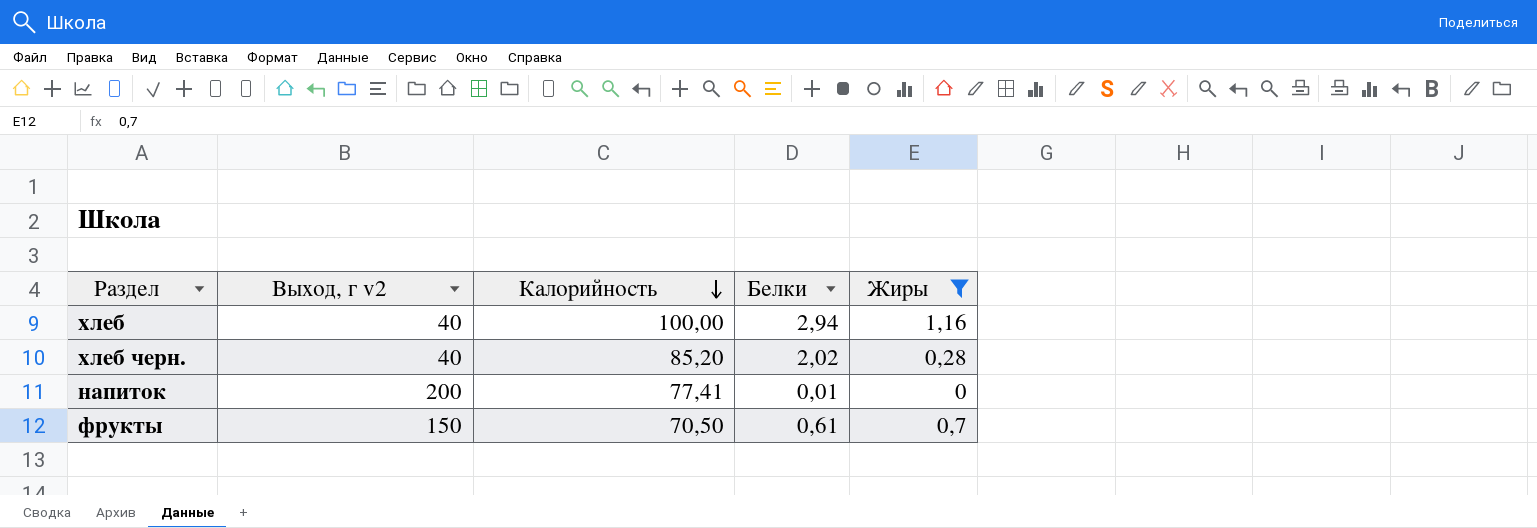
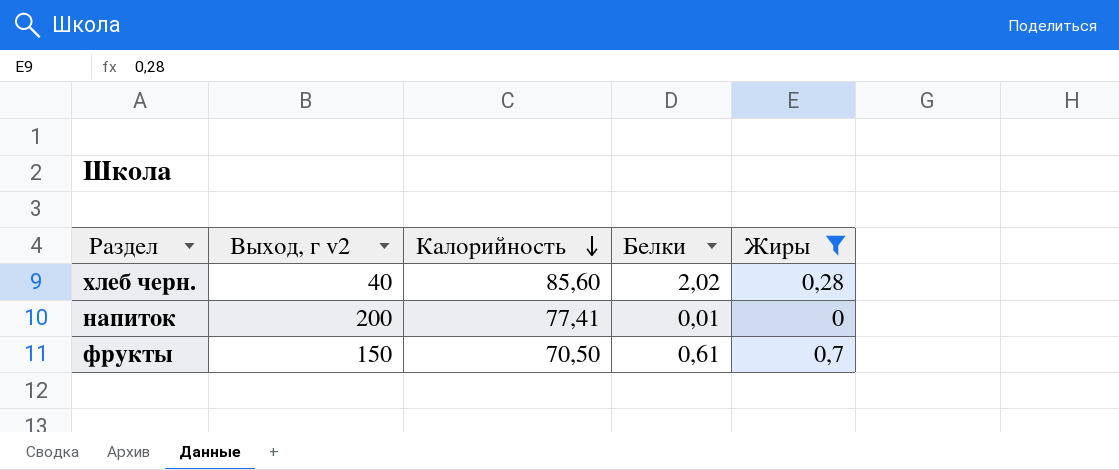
row хлеб: 40 | 100,00 | 2,94 | 1,16 -> none
хлеб черн. | Калорийность: 85,20 -> 85,60

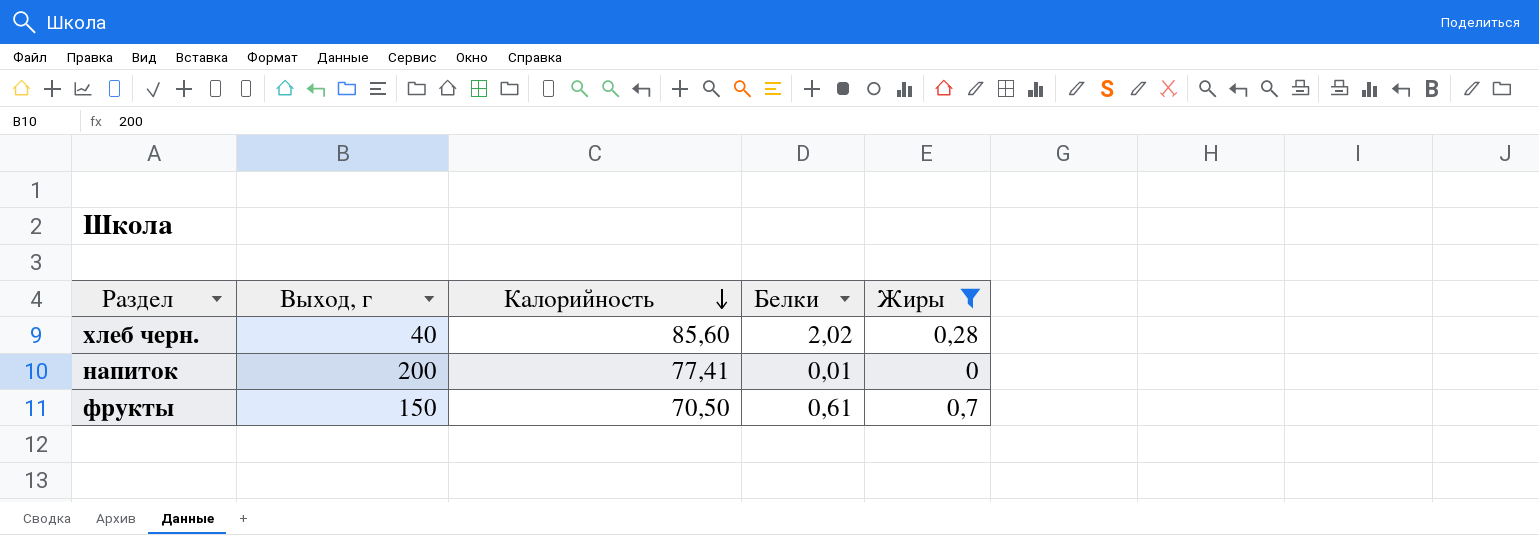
column name: Выход, г v2 -> Выход, г

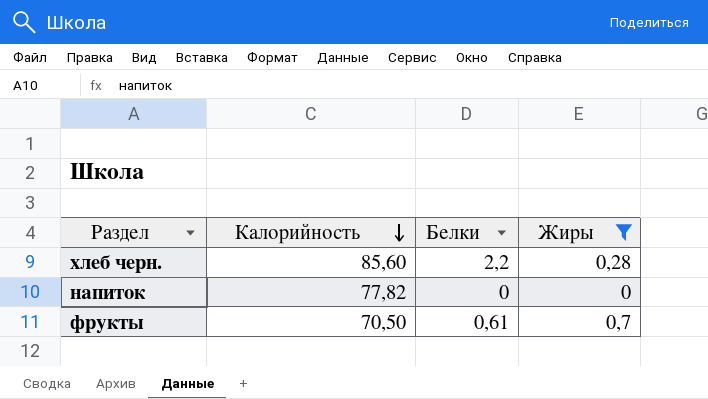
column Выход, г | position: 2 -> none
хлеб черн. | Белки: 2,02 -> 2,2
напиток | Калорийность: 77,41 -> 77,82
напиток | Белки: 0,01 -> 0

